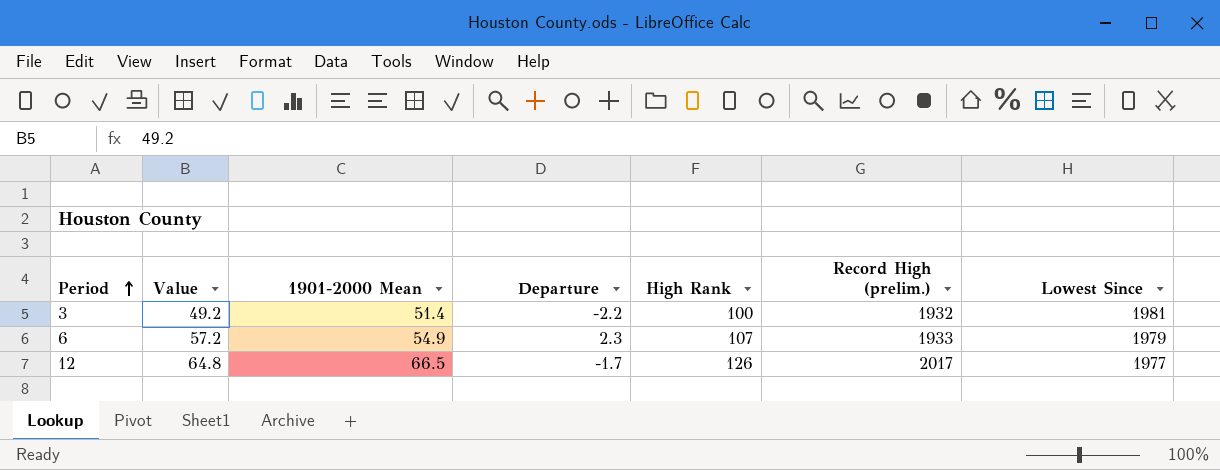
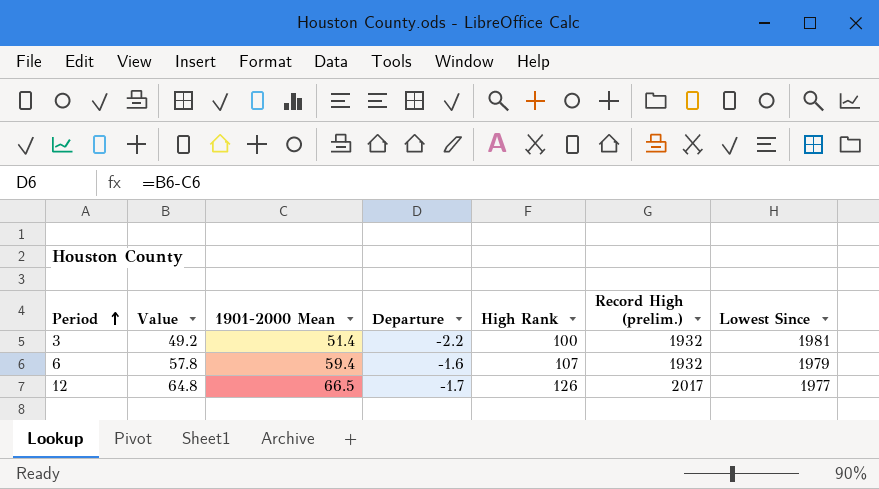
6 | Value: 57.2 -> 57.8
6 | 1901-2000 Mean: 54.9 -> 59.4
6 | Departure: 2.3 -> -1.6
6 | Record High (prelim.): 1933 -> 1932

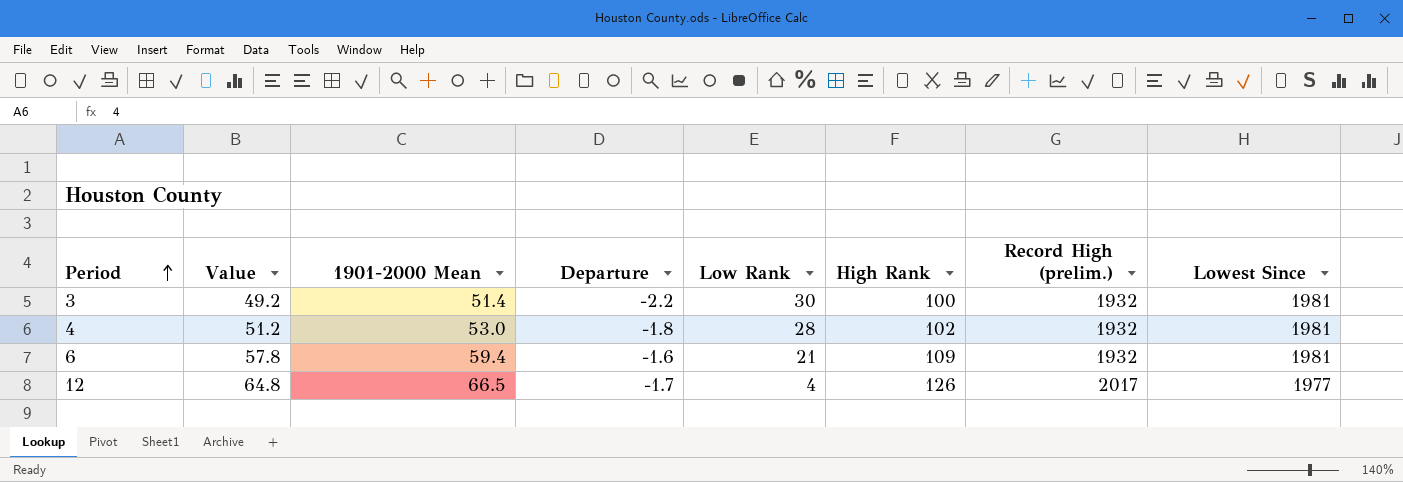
column Low Rank | position: none -> 5
row 4: none -> 51.2 | 53.0 | -1.8 | 28 | 102 | 1932 | 1981
6 | High Rank: 107 -> 109
6 | Lowest Since: 1979 -> 1981

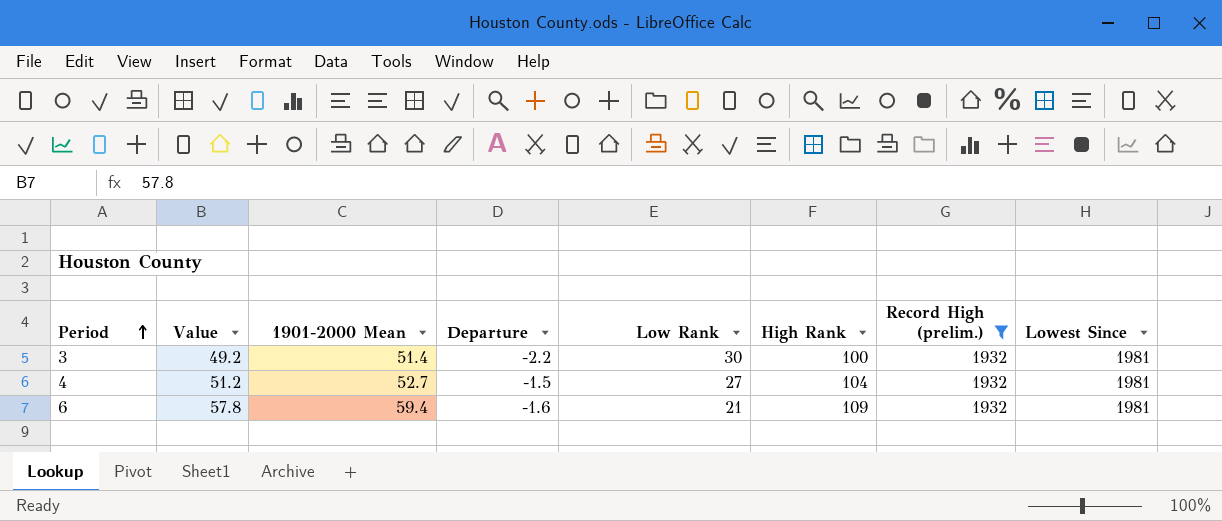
filter: none -> Record High (prelim.) = 1932
4 | 1901-2000 Mean: 53.0 -> 52.7
4 | Departure: -1.8 -> -1.5
4 | Low Rank: 28 -> 27
4 | High Rank: 102 -> 104

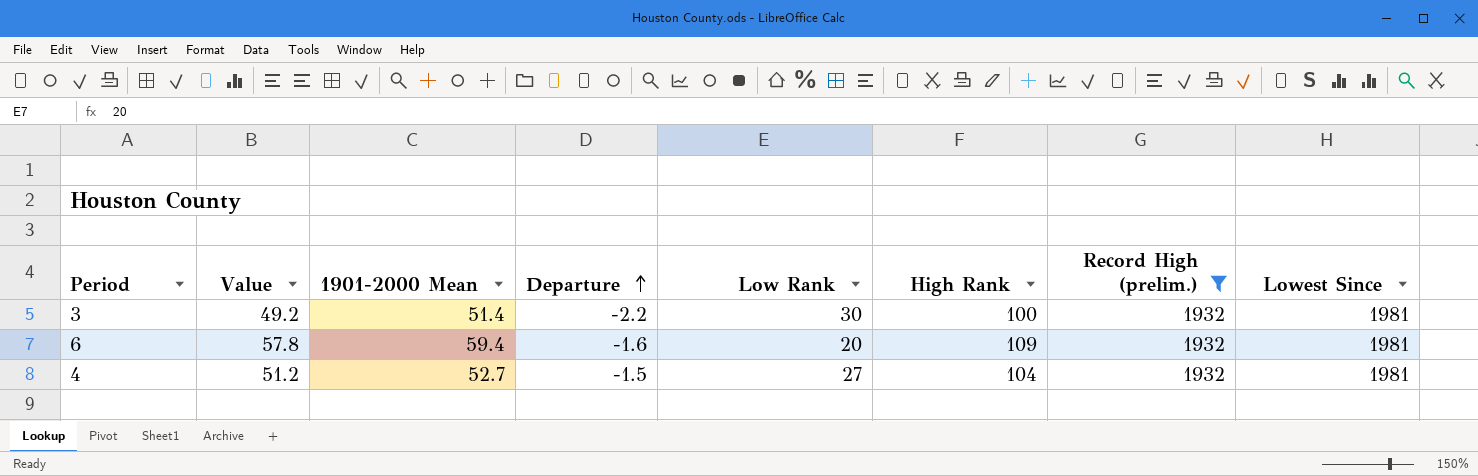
row order: Period ascending -> Departure ascending
6 | Low Rank: 21 -> 20

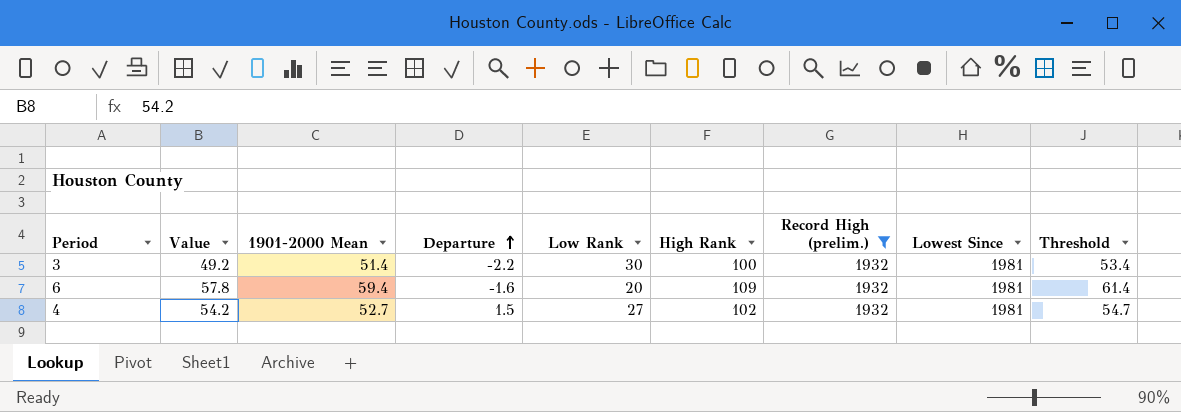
column Threshold | formula: none -> [1901-2000 Mean] + 2
4 | Value: 51.2 -> 54.2
4 | Departure: -1.5 -> 1.5
4 | High Rank: 104 -> 102

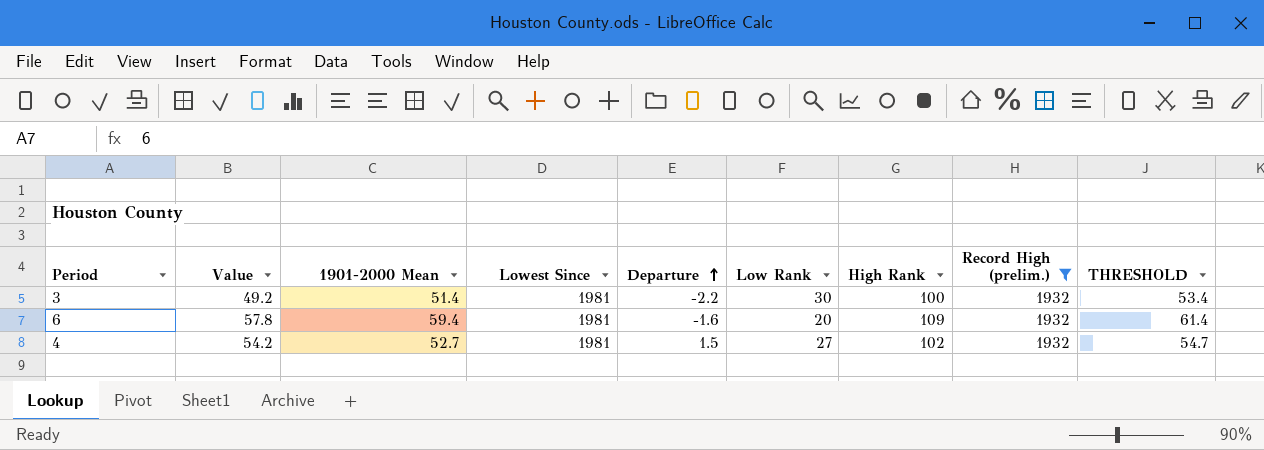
column Lowest Since | position: 8 -> 4
column name: Threshold -> THRESHOLD

